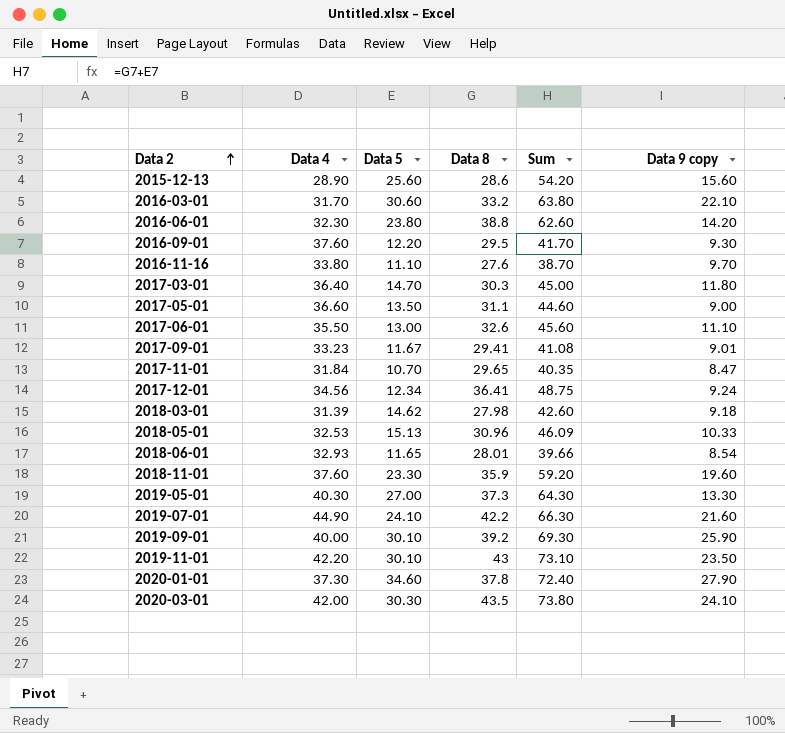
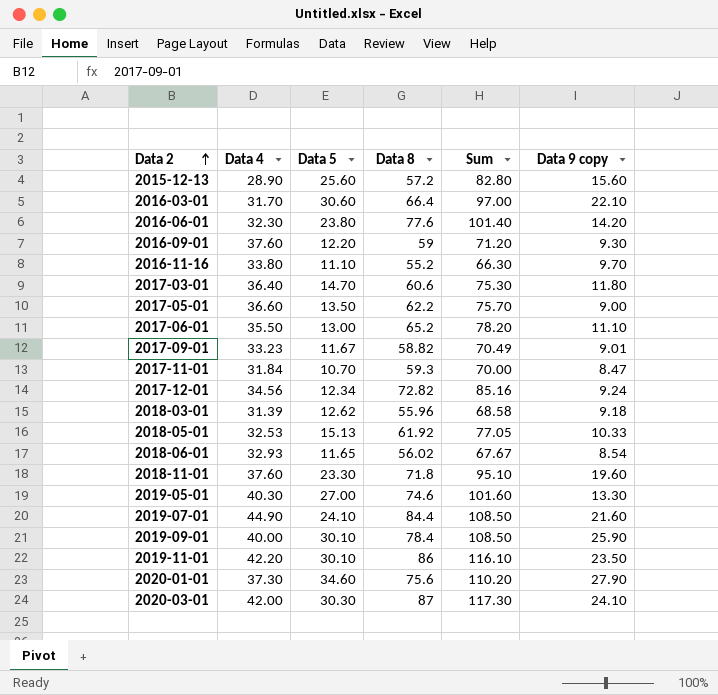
2015-12-13 | Data 8: 28.6 -> 57.2
2015-12-13 | Sum: 54.20 -> 82.80
2016-03-01 | Data 8: 33.2 -> 66.4
2016-03-01 | Sum: 63.80 -> 97.00
2016-06-01 | Data 8: 38.8 -> 77.6
2016-06-01 | Sum: 62.60 -> 101.40
2016-09-01 | Data 8: 29.5 -> 59
2016-09-01 | Sum: 41.70 -> 71.20
2016-11-16 | Data 8: 27.6 -> 55.2
2016-11-16 | Sum: 38.70 -> 66.30
2017-03-01 | Data 8: 30.3 -> 60.6
2017-03-01 | Sum: 45.00 -> 75.30
2017-05-01 | Data 8: 31.1 -> 62.2
2017-05-01 | Sum: 44.60 -> 75.70
2017-06-01 | Data 8: 32.6 -> 65.2
2017-06-01 | Sum: 45.60 -> 78.20
2017-09-01 | Data 8: 29.41 -> 58.82
2017-09-01 | Sum: 41.08 -> 70.49
2017-11-01 | Data 8: 29.65 -> 59.3
2017-11-01 | Sum: 40.35 -> 70.00
2017-12-01 | Data 8: 36.41 -> 72.82
2017-12-01 | Sum: 48.75 -> 85.16
2018-03-01 | Data 5: 14.62 -> 12.62
2018-03-01 | Data 8: 27.98 -> 55.96
2018-03-01 | Sum: 42.60 -> 68.58
2018-05-01 | Data 8: 30.96 -> 61.92
2018-05-01 | Sum: 46.09 -> 77.05
2018-06-01 | Data 8: 28.01 -> 56.02
2018-06-01 | Sum: 39.66 -> 67.67
2018-11-01 | Data 8: 35.9 -> 71.8
2018-11-01 | Sum: 59.20 -> 95.10
2019-05-01 | Data 8: 37.3 -> 74.6
2019-05-01 | Sum: 64.30 -> 101.60
2019-07-01 | Data 8: 42.2 -> 84.4
2019-07-01 | Sum: 66.30 -> 108.50
2019-09-01 | Data 8: 39.2 -> 78.4
2019-09-01 | Sum: 69.30 -> 108.50
2019-11-01 | Data 8: 43 -> 86
2019-11-01 | Sum: 73.10 -> 116.10
2020-01-01 | Data 8: 37.8 -> 75.6
2020-01-01 | Sum: 72.40 -> 110.20
2020-03-01 | Data 8: 43.5 -> 87
2020-03-01 | Sum: 73.80 -> 117.30

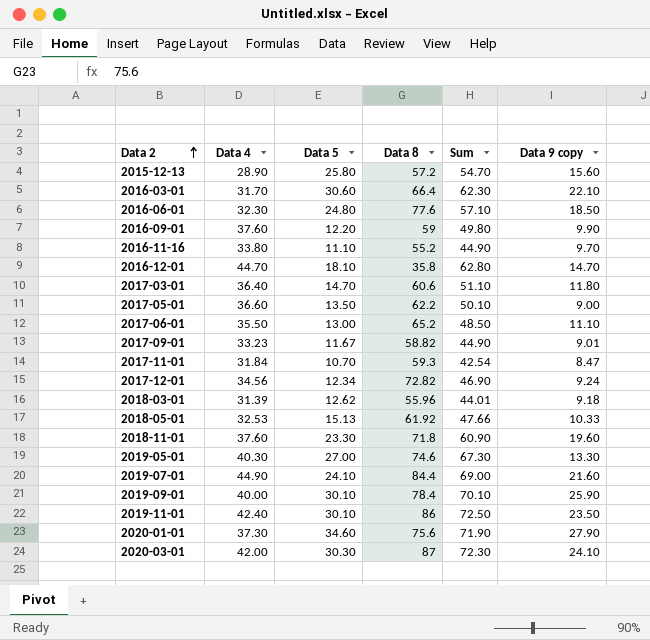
column Sum | formula: [Data 5] + [Data 8] -> [Data 4] + [Data 5]
row 2018-06-01: 32.93 | 11.65 | 56.02 | 67.67 | 8.54 -> none
2015-12-13 | Data 5: 25.60 -> 25.80
2016-06-01 | Data 5: 23.80 -> 24.80
2016-06-01 | Data 9 copy: 14.20 -> 18.50
2016-09-01 | Data 9 copy: 9.30 -> 9.90
row 2016-12-01: none -> 44.70 | 18.10 | 35.8 | 62.80 | 14.70
2019-11-01 | Data 4: 42.20 -> 42.40

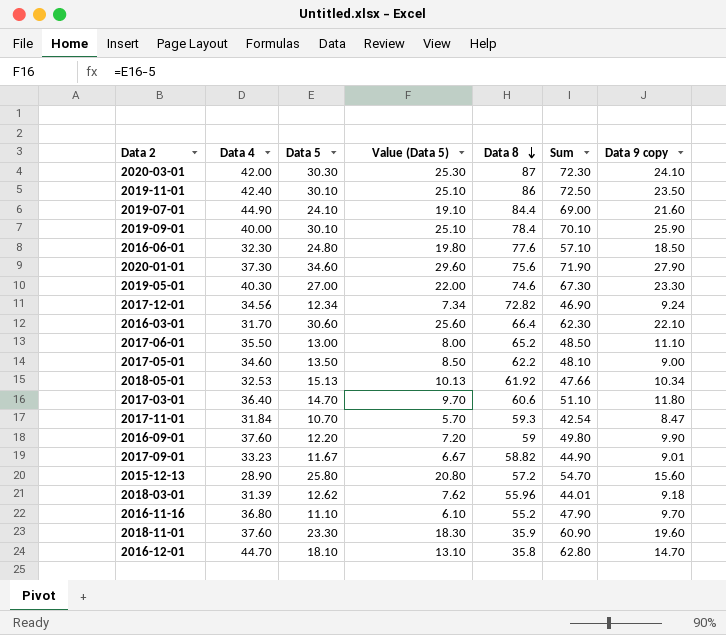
row order: Data 2 ascending -> Data 8 descending
column Value (Data 5) | formula: none -> [Data 5] - 5
2019-05-01 | Data 9 copy: 13.30 -> 23.30
2017-05-01 | Data 4: 36.60 -> 34.60
2017-05-01 | Sum: 50.10 -> 48.10
2018-05-01 | Data 9 copy: 10.33 -> 10.34
2016-11-16 | Data 4: 33.80 -> 36.80
2016-11-16 | Sum: 44.90 -> 47.90
2018-11-01 | Data 8: 71.8 -> 35.9

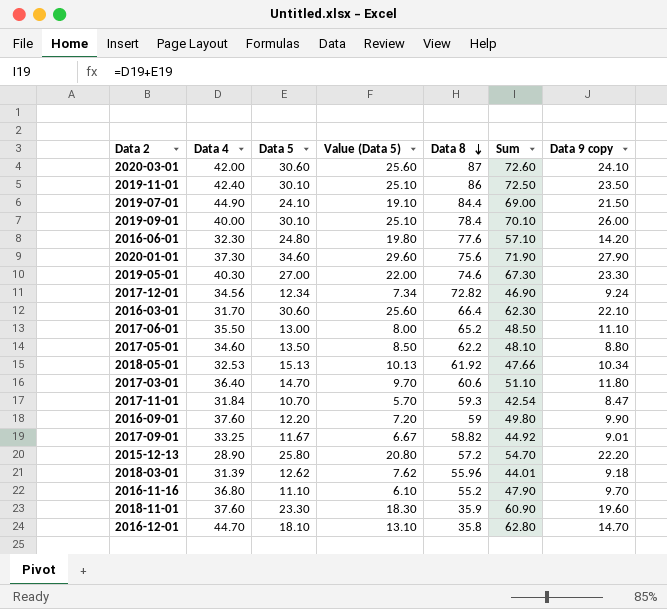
2020-03-01 | Data 5: 30.30 -> 30.60
2020-03-01 | Value (Data 5): 25.30 -> 25.60
2020-03-01 | Sum: 72.30 -> 72.60
2019-07-01 | Data 9 copy: 21.60 -> 21.50
2019-09-01 | Data 9 copy: 25.90 -> 26.00
2016-06-01 | Data 9 copy: 18.50 -> 14.20
2017-05-01 | Data 9 copy: 9.00 -> 8.80
2017-09-01 | Data 4: 33.23 -> 33.25
2017-09-01 | Sum: 44.90 -> 44.92
2015-12-13 | Data 9 copy: 15.60 -> 22.20

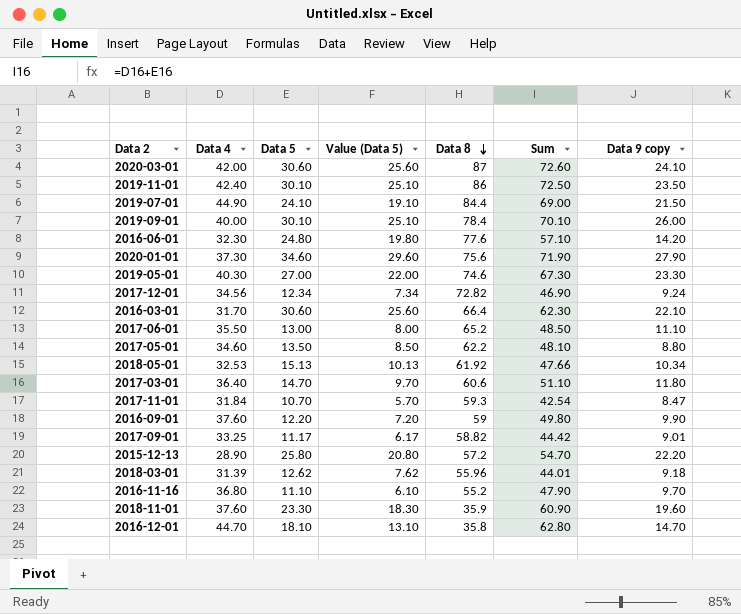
2017-09-01 | Data 5: 11.67 -> 11.17
2017-09-01 | Value (Data 5): 6.67 -> 6.17
2017-09-01 | Sum: 44.92 -> 44.42

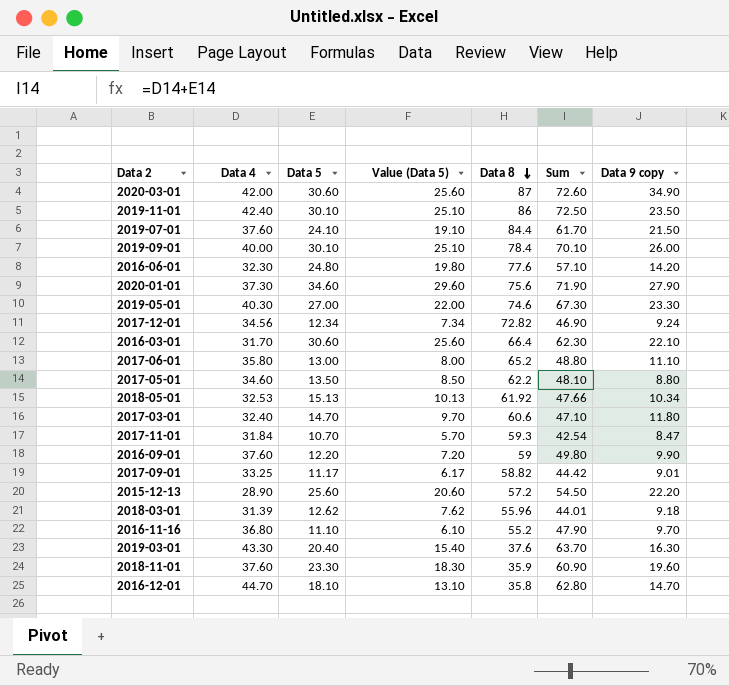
2020-03-01 | Data 9 copy: 24.10 -> 34.90
2019-07-01 | Data 4: 44.90 -> 37.60
2019-07-01 | Sum: 69.00 -> 61.70
2017-06-01 | Data 4: 35.50 -> 35.80
2017-06-01 | Sum: 48.50 -> 48.80
2017-03-01 | Data 4: 36.40 -> 32.40
2017-03-01 | Sum: 51.10 -> 47.10
2015-12-13 | Data 5: 25.80 -> 25.60
2015-12-13 | Value (Data 5): 20.80 -> 20.60
2015-12-13 | Sum: 54.70 -> 54.50
row 2019-03-01: none -> 43.30 | 20.40 | 15.40 | 37.6 | 63.70 | 16.30

